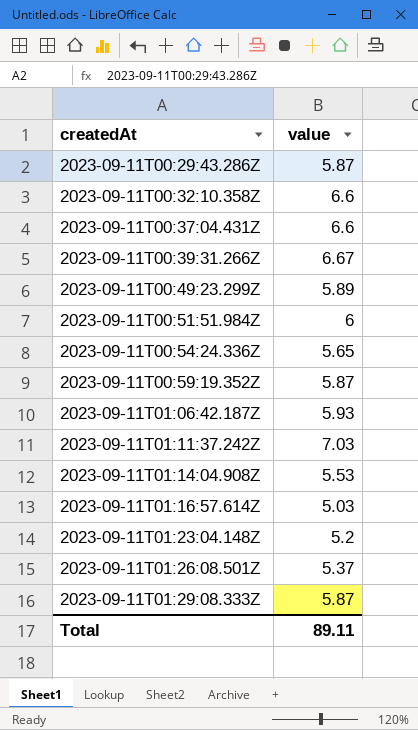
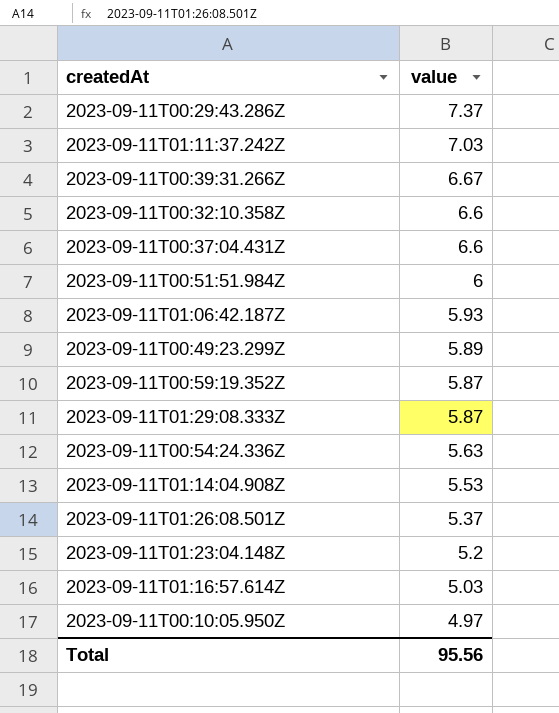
row order: createdAt ascending -> value descending
2023-09-11T00:29:43.286Z | value: 5.87 -> 7.37
2023-09-11T00:54:24.336Z | value: 5.65 -> 5.63
row 2023-09-11T00:10:05.950Z: none -> 4.97
Total | value: 89.11 -> 95.56

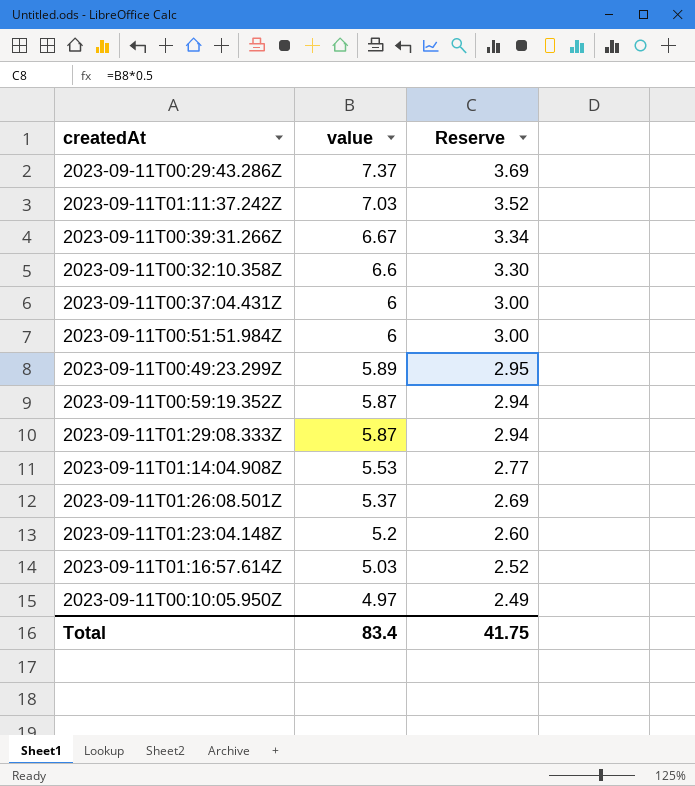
column Reserve | formula: none -> [value] * 0.5
row 2023-09-11T01:06:42.187Z: 5.93 -> none
row 2023-09-11T00:54:24.336Z: 5.63 -> none
2023-09-11T00:37:04.431Z | value: 6.6 -> 6
Total | value: 95.56 -> 83.4

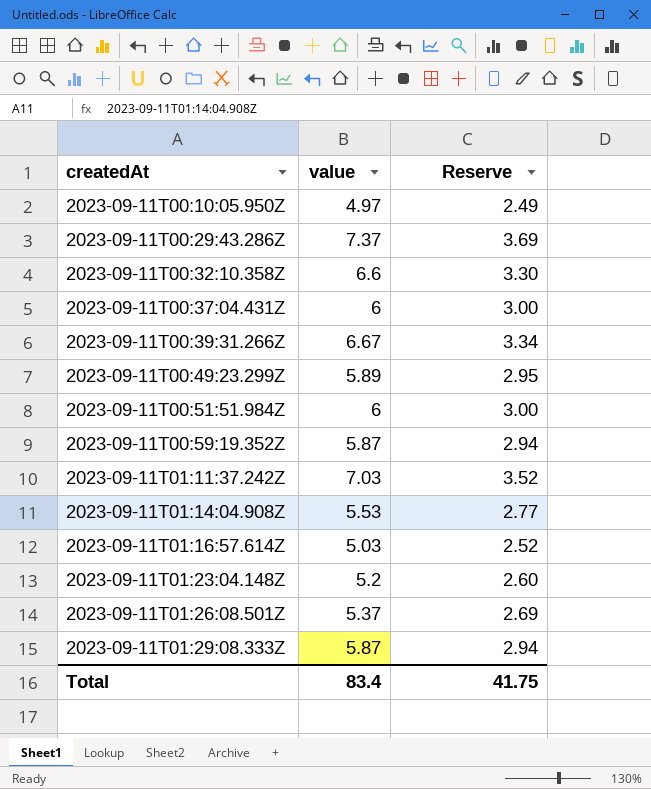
row order: value descending -> createdAt ascending

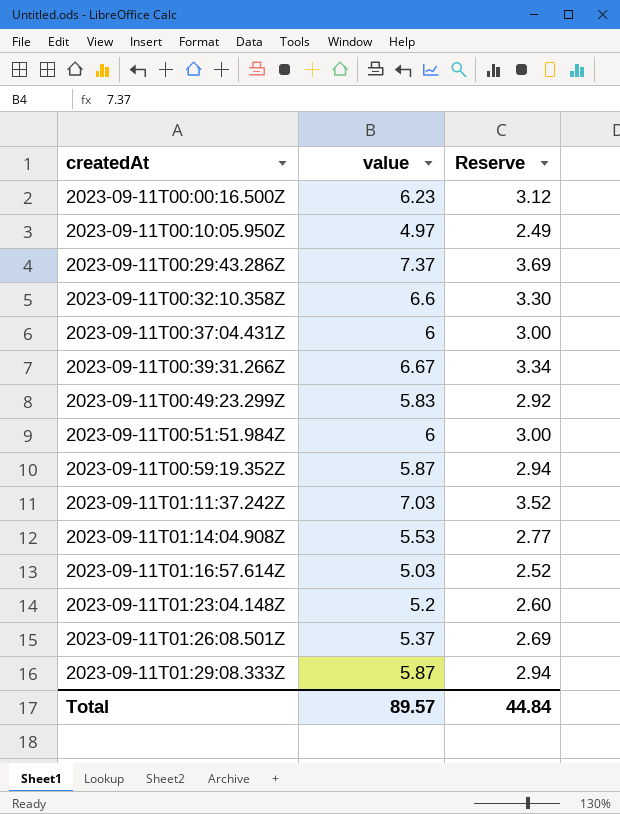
row 2023-09-11T00:00:16.500Z: none -> 6.23 | 3.12
2023-09-11T00:49:23.299Z | value: 5.89 -> 5.83
2023-09-11T00:49:23.299Z | Reserve: 2.95 -> 2.92
Total | value: 83.4 -> 89.57
Total | Reserve: 41.75 -> 44.84

